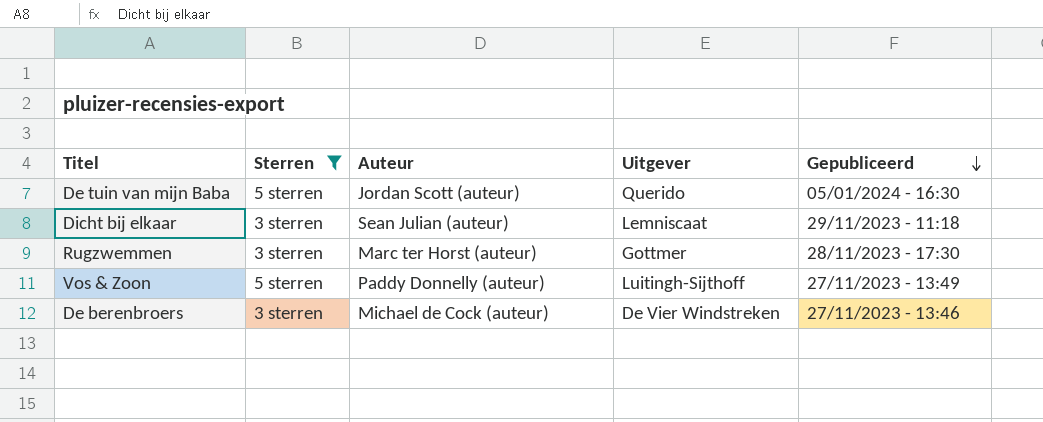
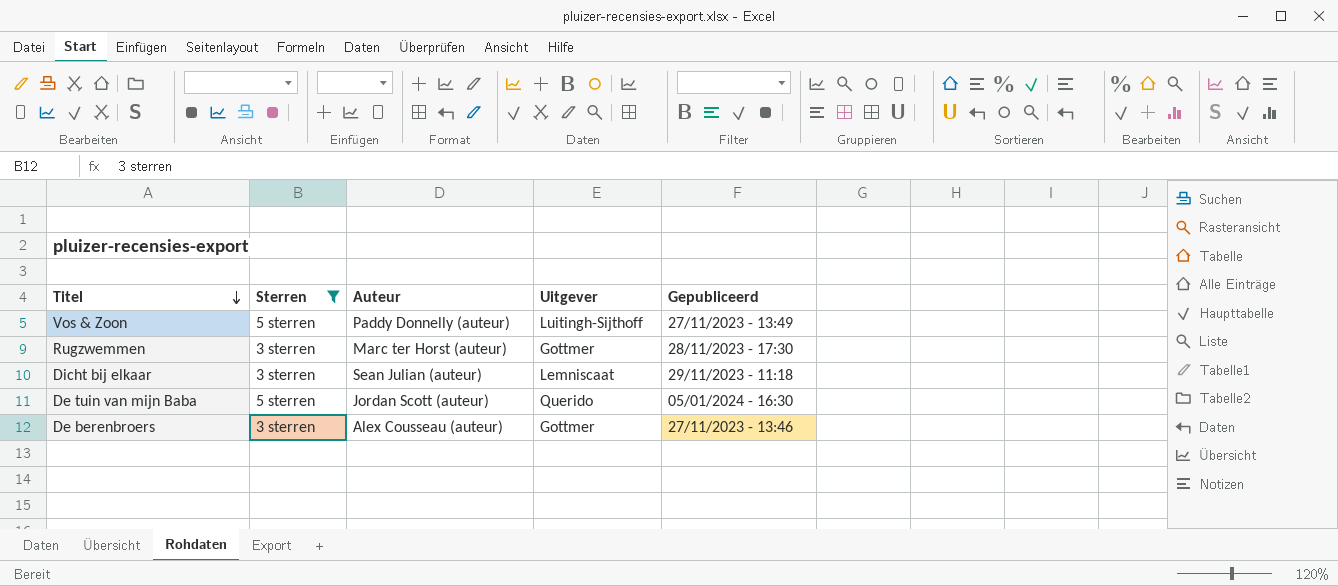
row order: Gepubliceerd descending -> Titel descending
De berenbroers | Auteur: Michael de Cock (auteur) -> Alex Cousseau (auteur)
De berenbroers | Uitgever: De Vier Windstreken -> Gottmer

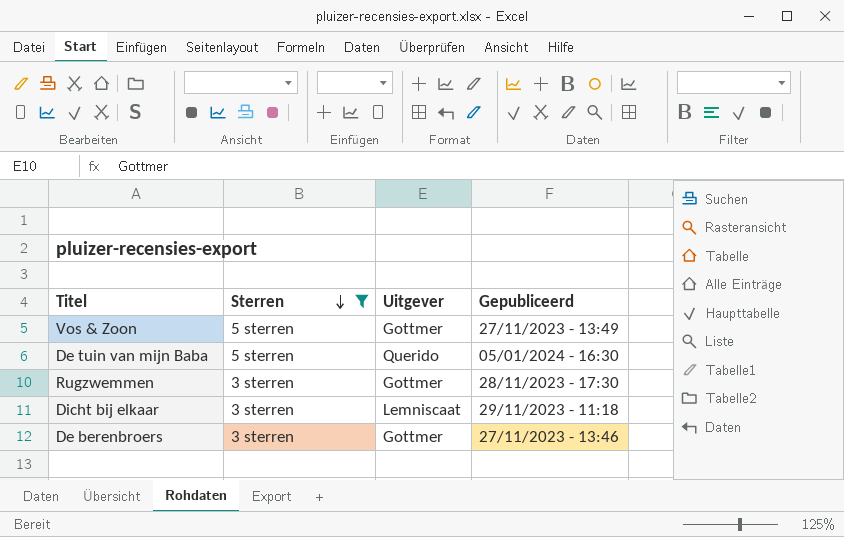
row order: Titel descending -> Sterren descending
column Auteur | position: 3 -> none
Vos & Zoon | Uitgever: Luitingh-Sijthoff -> Gottmer

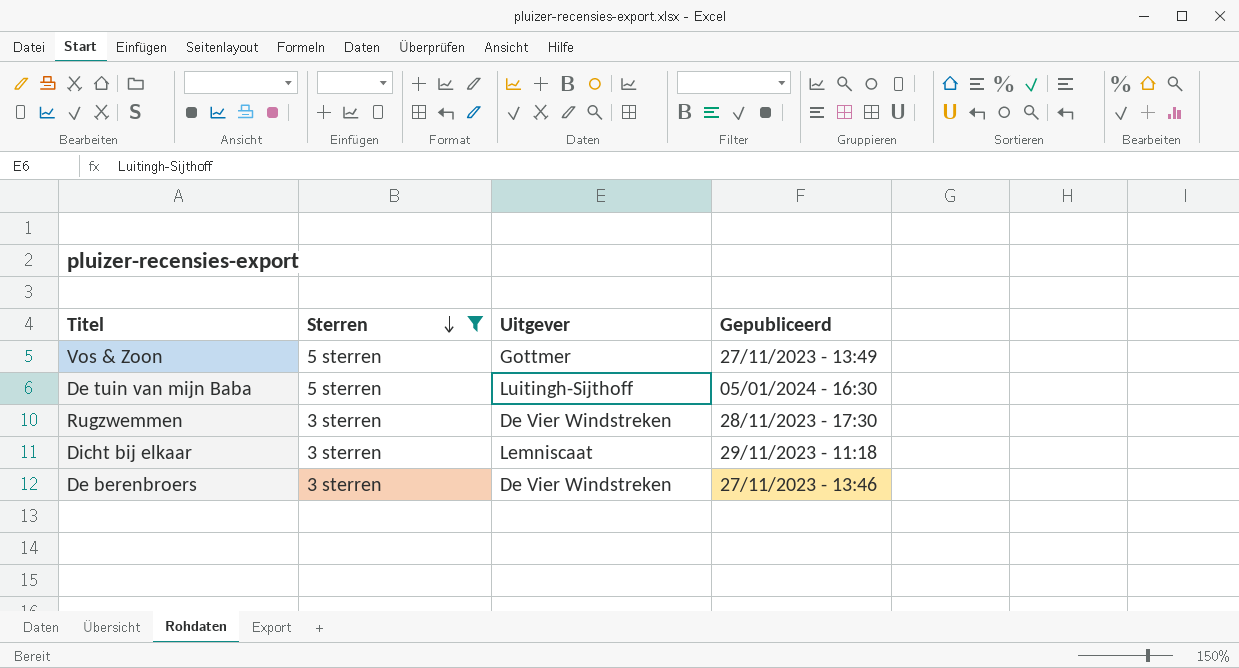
De tuin van mijn Baba | Uitgever: Querido -> Luitingh-Sijthoff
Rugzwemmen | Uitgever: Gottmer -> De Vier Windstreken
De berenbroers | Uitgever: Gottmer -> De Vier Windstreken

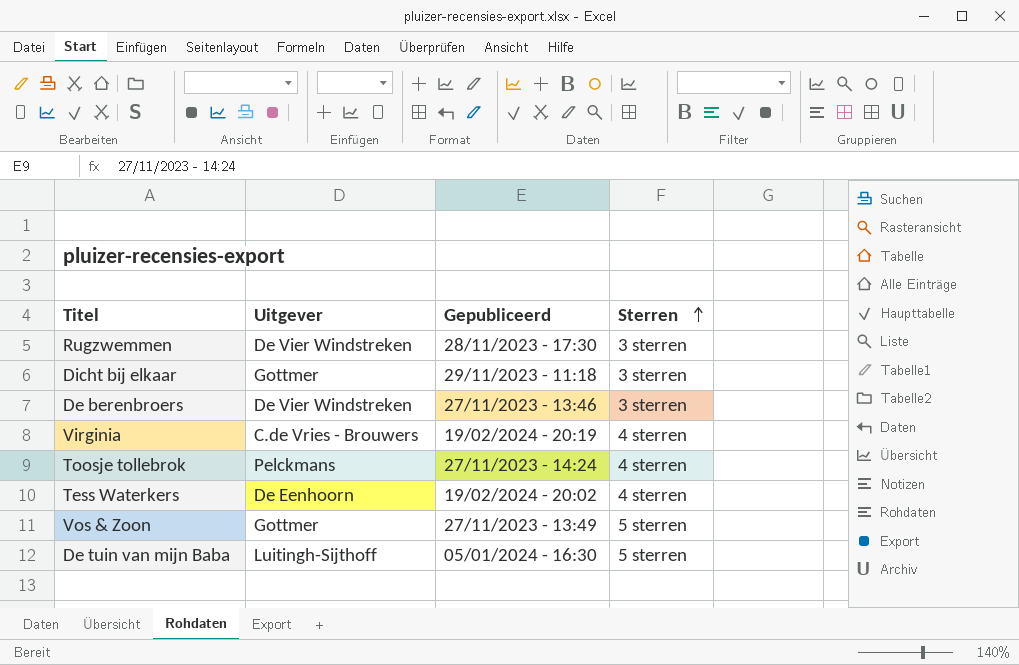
filter: Sterren != 4 sterren -> none
row order: Sterren descending -> Sterren ascending
column Sterren | position: 2 -> 4
Dicht bij elkaar | Uitgever: Lemniscaat -> Gottmer

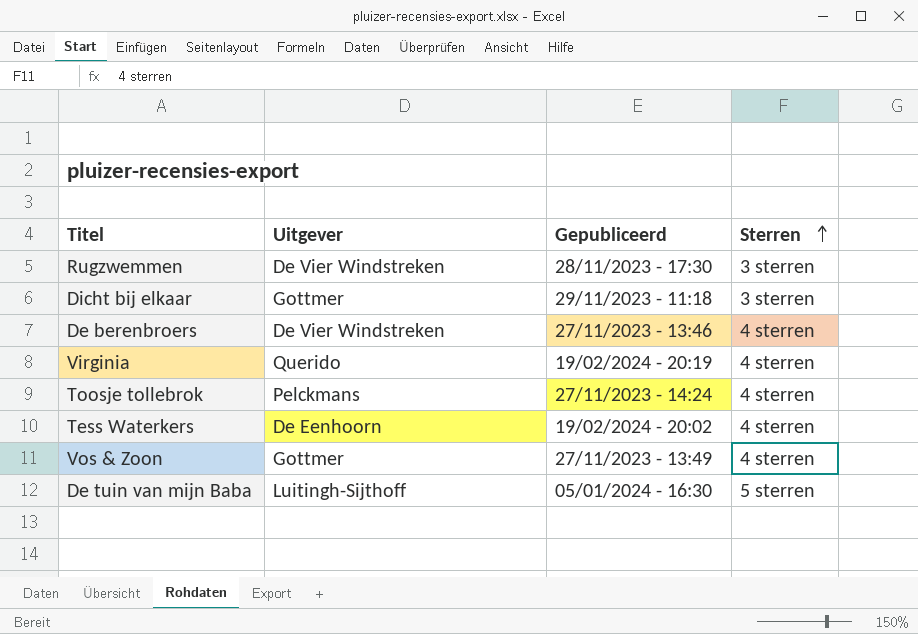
De berenbroers | Sterren: 3 sterren -> 4 sterren
Virginia | Uitgever: C.de Vries - Brouwers -> Querido
Vos & Zoon | Sterren: 5 sterren -> 4 sterren

